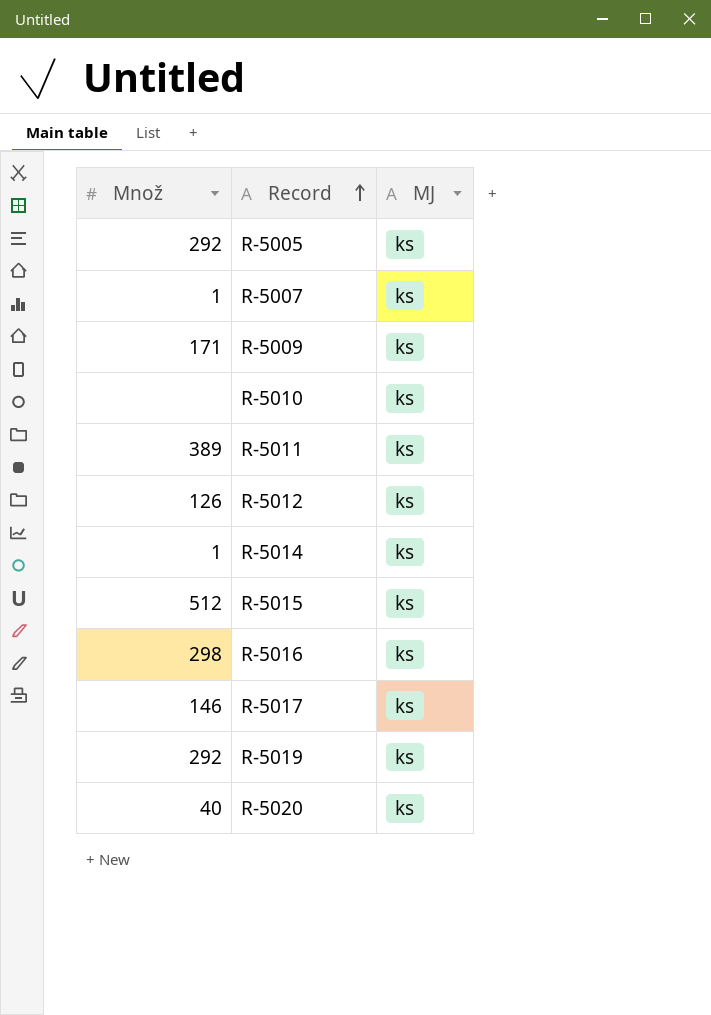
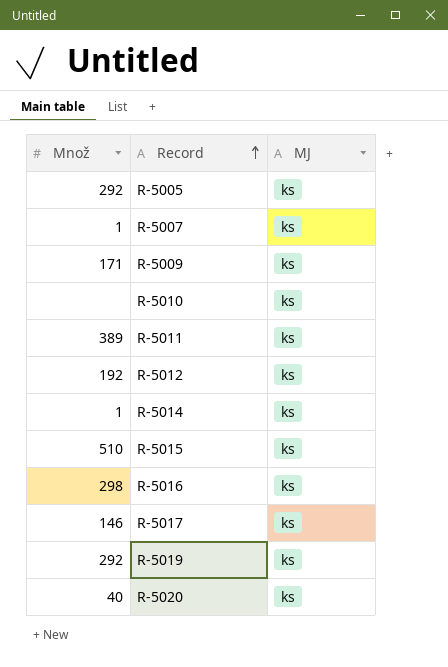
R-5012 | Množ: 126 -> 192
R-5015 | Množ: 512 -> 510

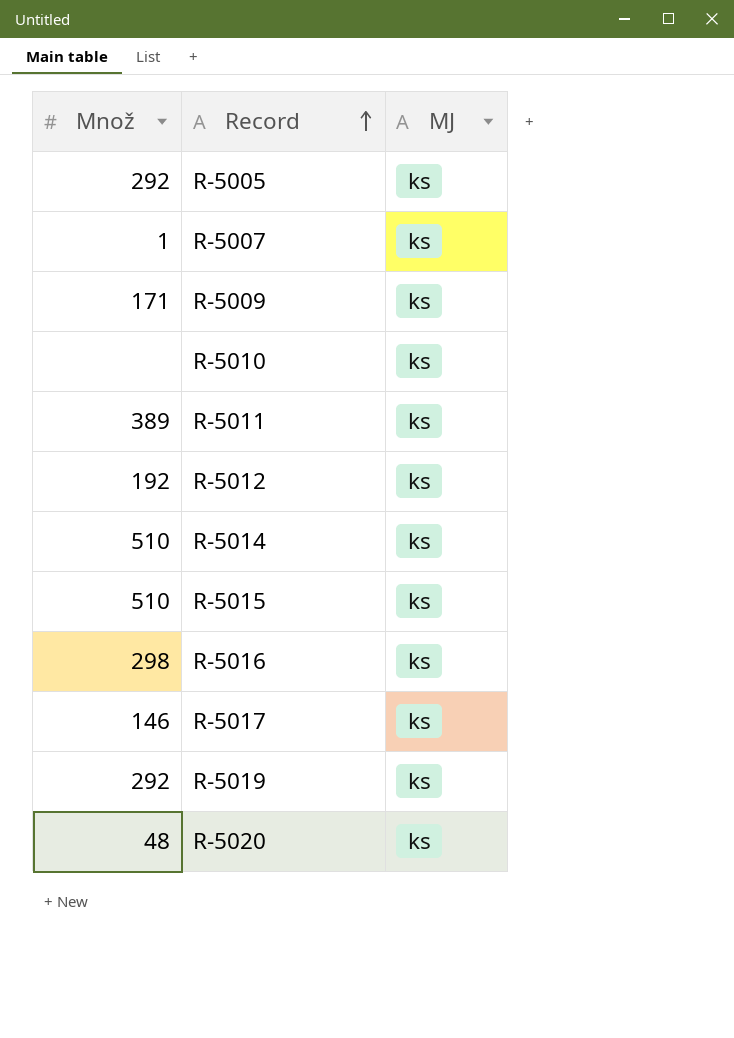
R-5014 | Množ: 1 -> 510
R-5020 | Množ: 40 -> 48

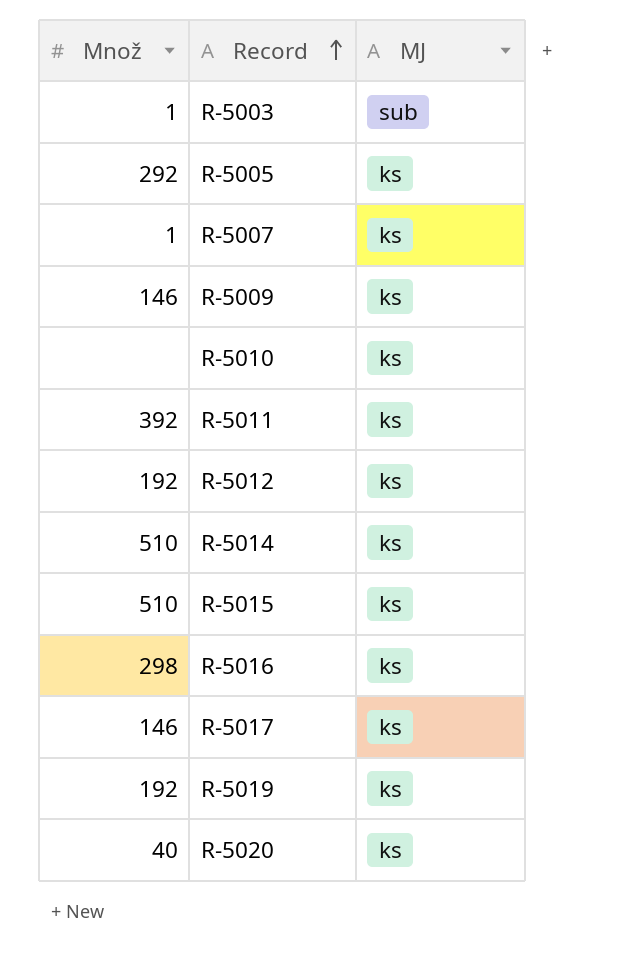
row R-5003: none -> 1 | sub
R-5009 | Množ: 171 -> 146
R-5011 | Množ: 389 -> 392
R-5019 | Množ: 292 -> 192
R-5020 | Množ: 48 -> 40

